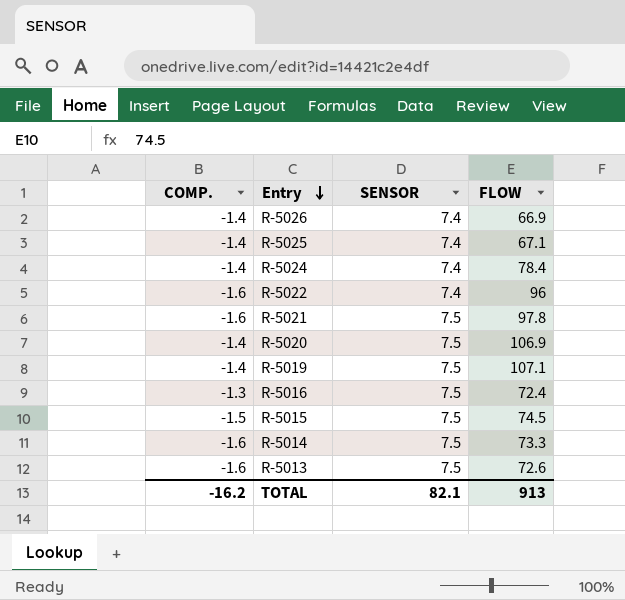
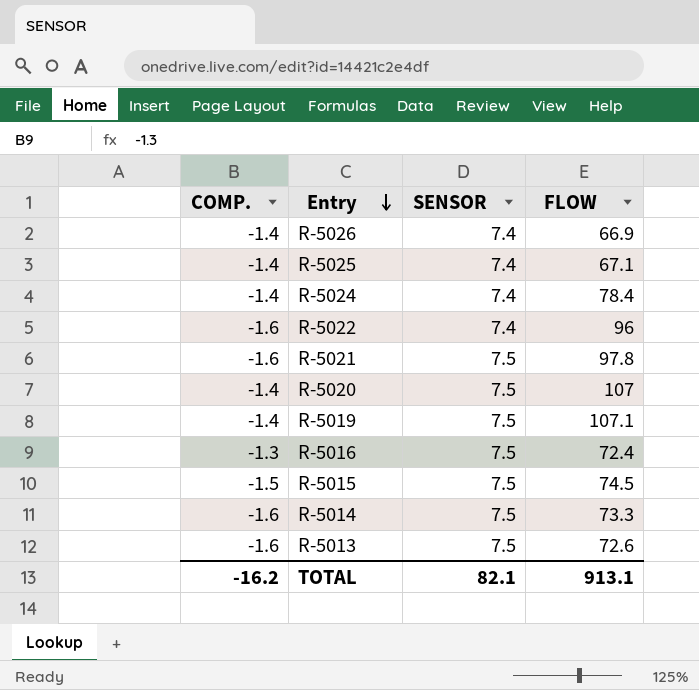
R-5020 | FLOW: 106.9 -> 107
TOTAL | FLOW: 913 -> 913.1

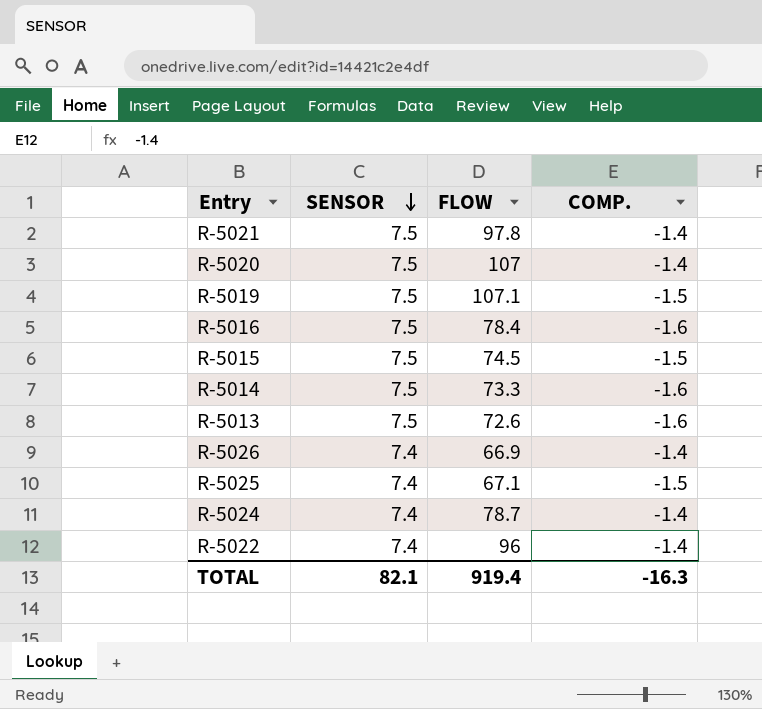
row order: Entry descending -> SENSOR descending
column COMP. | position: 1 -> 4
R-5021 | COMP.: -1.6 -> -1.4
R-5019 | COMP.: -1.4 -> -1.5
R-5016 | FLOW: 72.4 -> 78.4
R-5016 | COMP.: -1.3 -> -1.6
R-5025 | COMP.: -1.4 -> -1.5
R-5024 | FLOW: 78.4 -> 78.7
R-5022 | COMP.: -1.6 -> -1.4
TOTAL | FLOW: 913.1 -> 919.4
TOTAL | COMP.: -16.2 -> -16.3

